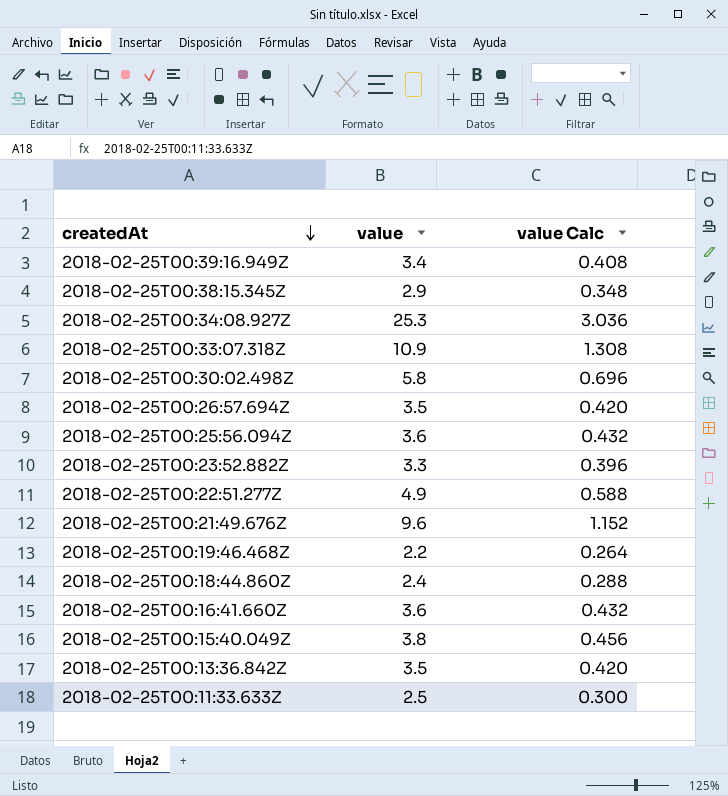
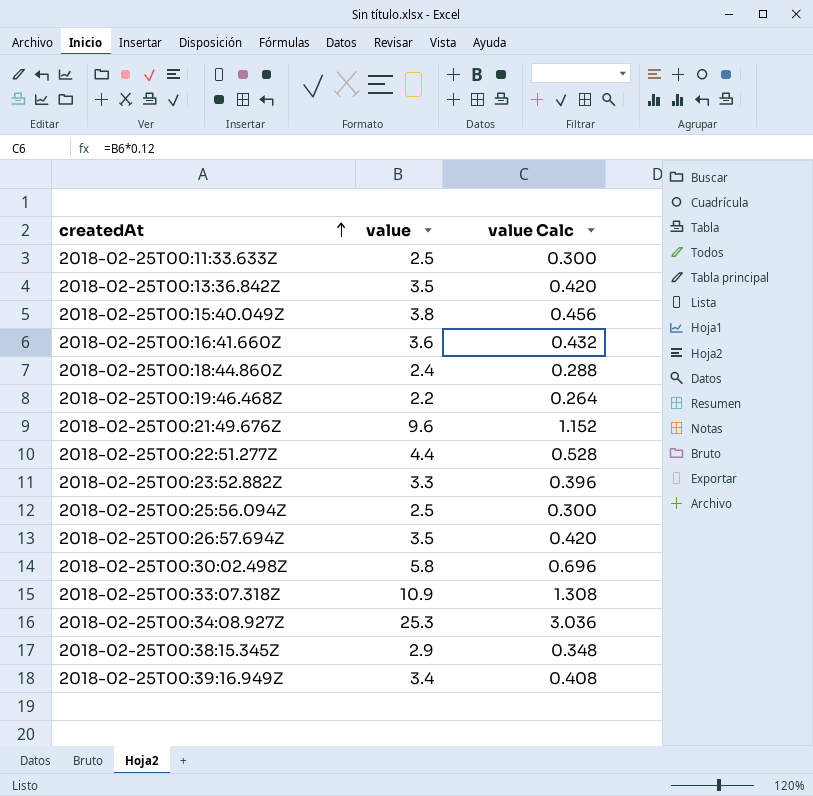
row order: createdAt descending -> createdAt ascending
2018-02-25T00:22:51.277Z | value: 4.9 -> 4.4
2018-02-25T00:22:51.277Z | value Calc: 0.588 -> 0.528
2018-02-25T00:25:56.094Z | value: 3.6 -> 2.5
2018-02-25T00:25:56.094Z | value Calc: 0.432 -> 0.300

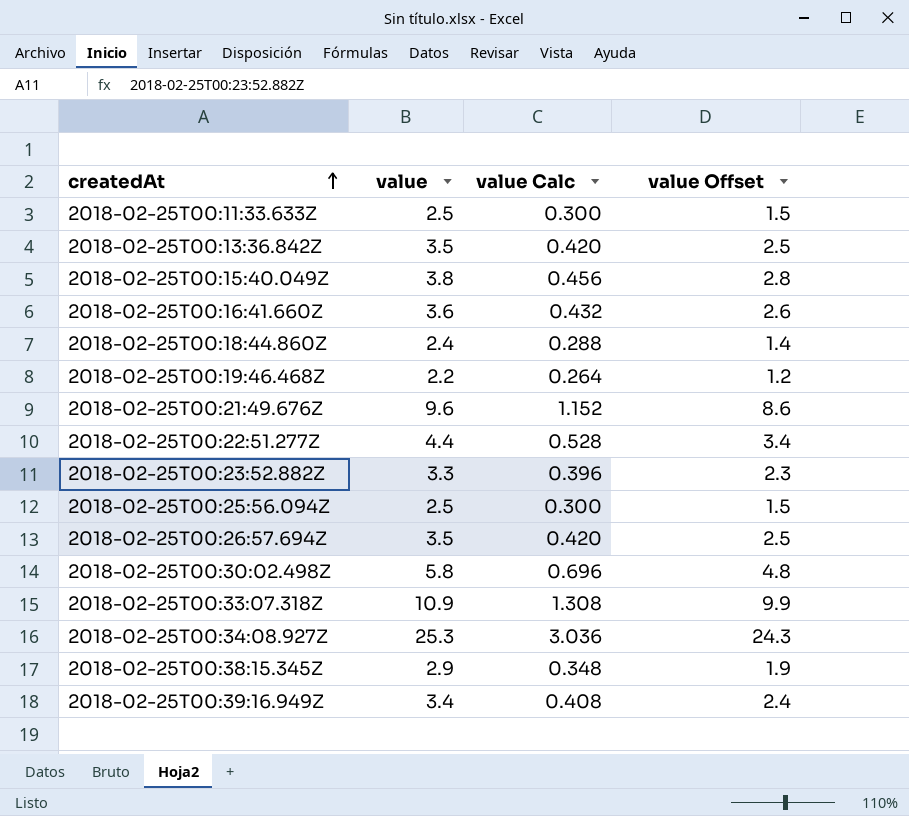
column value Offset | formula: none -> [value] - 1

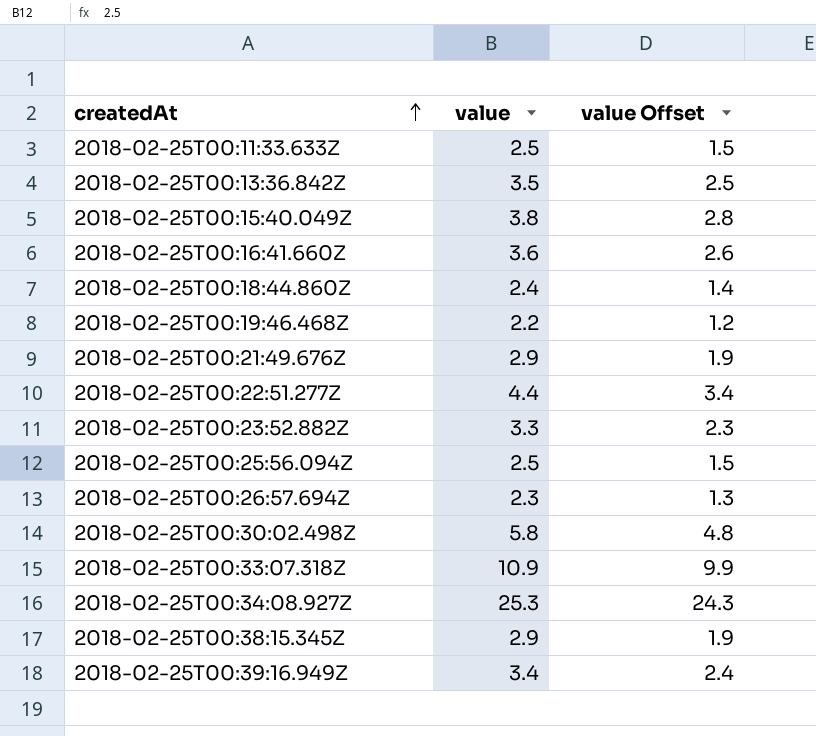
column value Calc | formula: [value] * 0.12 -> none
2018-02-25T00:21:49.676Z | value: 9.6 -> 2.9
2018-02-25T00:21:49.676Z | value Offset: 8.6 -> 1.9
2018-02-25T00:26:57.694Z | value: 3.5 -> 2.3
2018-02-25T00:26:57.694Z | value Offset: 2.5 -> 1.3

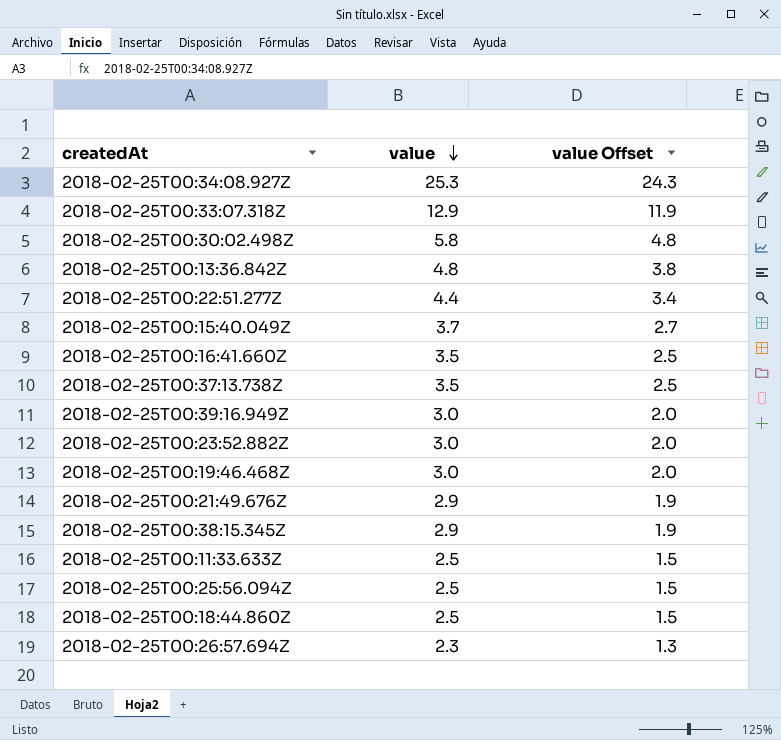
row order: createdAt ascending -> value descending
2018-02-25T00:33:07.318Z | value: 10.9 -> 12.9
2018-02-25T00:33:07.318Z | value Offset: 9.9 -> 11.9
2018-02-25T00:13:36.842Z | value: 3.5 -> 4.8
2018-02-25T00:13:36.842Z | value Offset: 2.5 -> 3.8
2018-02-25T00:15:40.049Z | value: 3.8 -> 3.7
2018-02-25T00:15:40.049Z | value Offset: 2.8 -> 2.7
2018-02-25T00:16:41.660Z | value: 3.6 -> 3.5
2018-02-25T00:16:41.660Z | value Offset: 2.6 -> 2.5
row 2018-02-25T00:37:13.738Z: none -> 3.5 | 2.5
2018-02-25T00:39:16.949Z | value: 3.4 -> 3.0
2018-02-25T00:39:16.949Z | value Offset: 2.4 -> 2.0
2018-02-25T00:23:52.882Z | value: 3.3 -> 3.0
2018-02-25T00:23:52.882Z | value Offset: 2.3 -> 2.0
2018-02-25T00:19:46.468Z | value: 2.2 -> 3.0
2018-02-25T00:19:46.468Z | value Offset: 1.2 -> 2.0
2018-02-25T00:18:44.860Z | value: 2.4 -> 2.5
2018-02-25T00:18:44.860Z | value Offset: 1.4 -> 1.5

